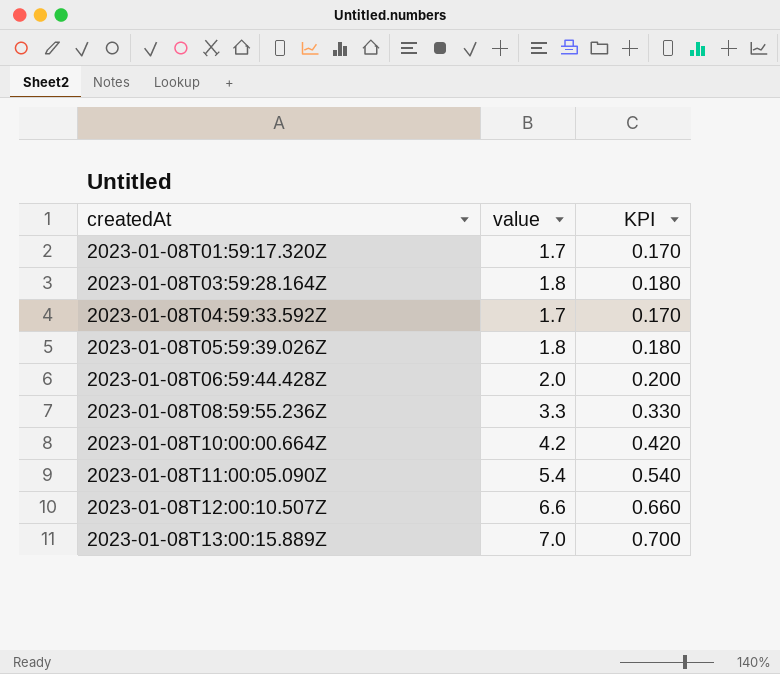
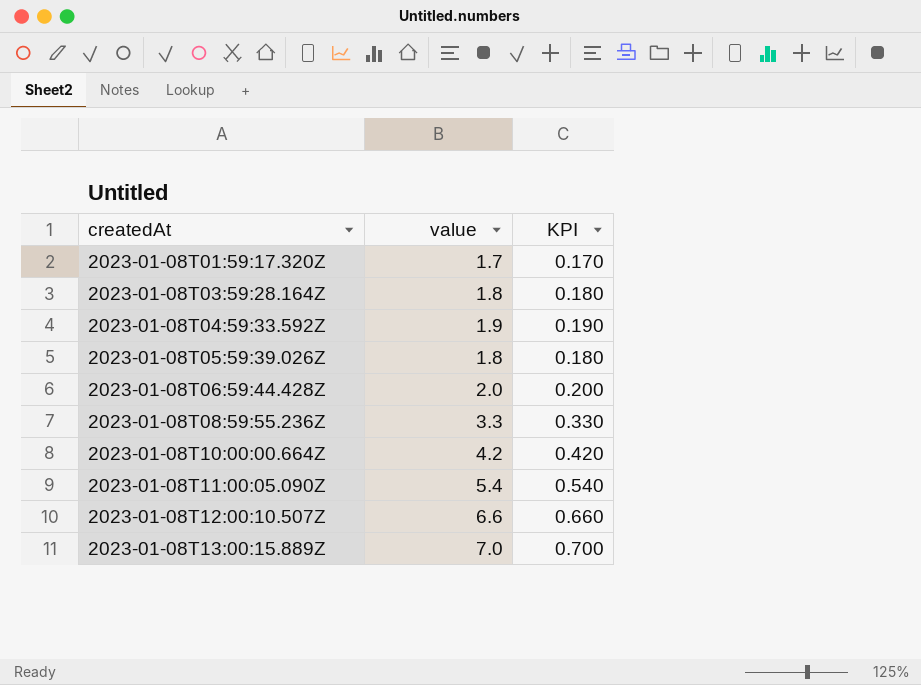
2023-01-08T04:59:33.592Z | value: 1.7 -> 1.9
2023-01-08T04:59:33.592Z | KPI: 0.170 -> 0.190

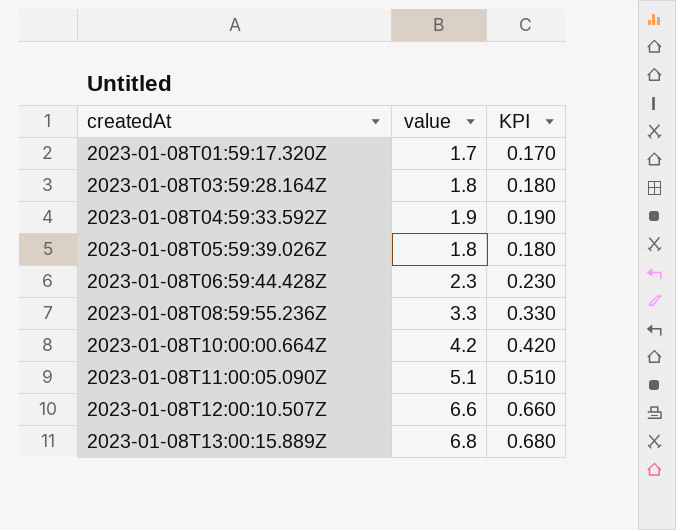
2023-01-08T06:59:44.428Z | value: 2.0 -> 2.3
2023-01-08T06:59:44.428Z | KPI: 0.200 -> 0.230
2023-01-08T11:00:05.090Z | value: 5.4 -> 5.1
2023-01-08T11:00:05.090Z | KPI: 0.540 -> 0.510
2023-01-08T13:00:15.889Z | value: 7.0 -> 6.8
2023-01-08T13:00:15.889Z | KPI: 0.700 -> 0.680

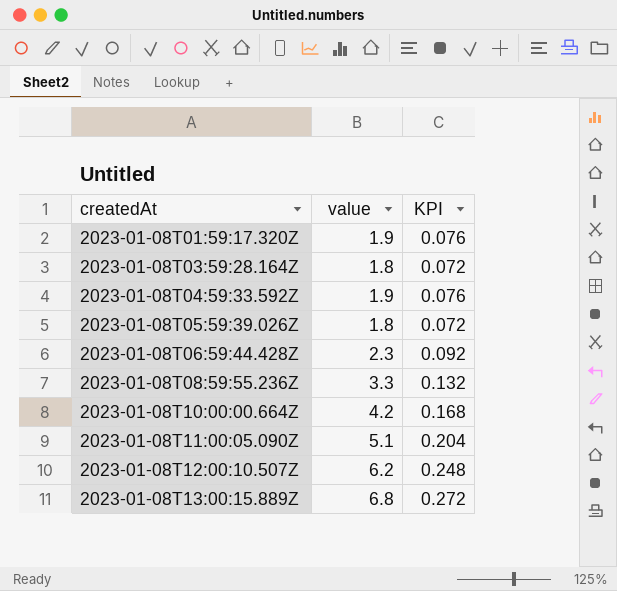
column KPI | formula: [value] * 0.1 -> [value] * 0.04
2023-01-08T01:59:17.320Z | value: 1.7 -> 1.9
2023-01-08T12:00:10.507Z | value: 6.6 -> 6.2

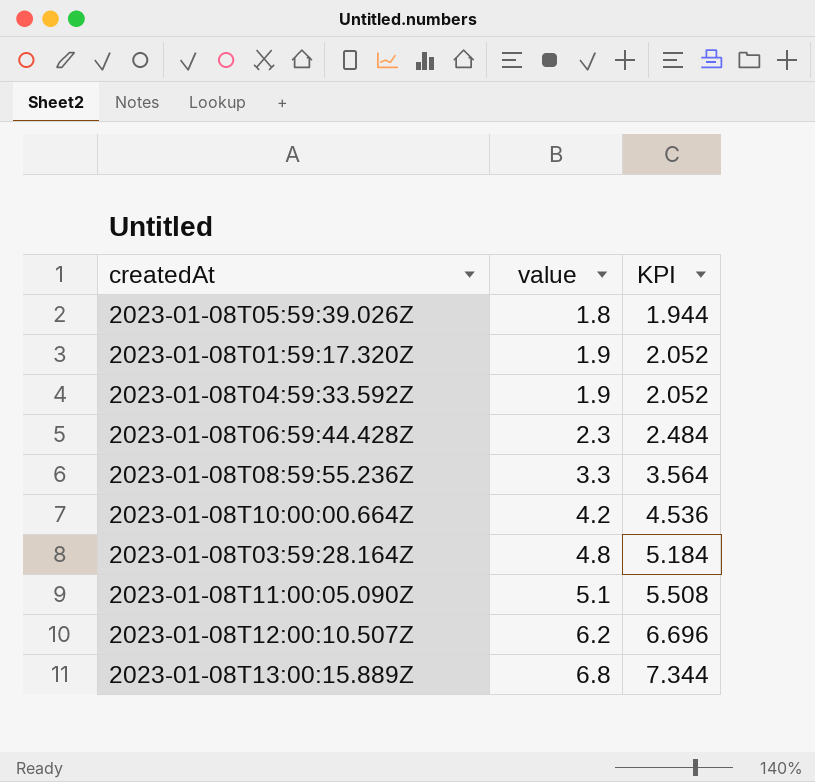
row order: createdAt ascending -> value ascending
column KPI | formula: [value] * 0.04 -> [value] * 1.08
2023-01-08T03:59:28.164Z | value: 1.8 -> 4.8

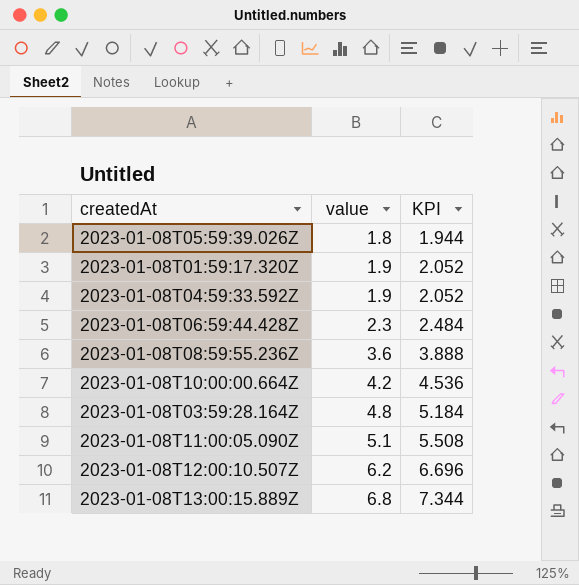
2023-01-08T08:59:55.236Z | value: 3.3 -> 3.6
2023-01-08T08:59:55.236Z | KPI: 3.564 -> 3.888

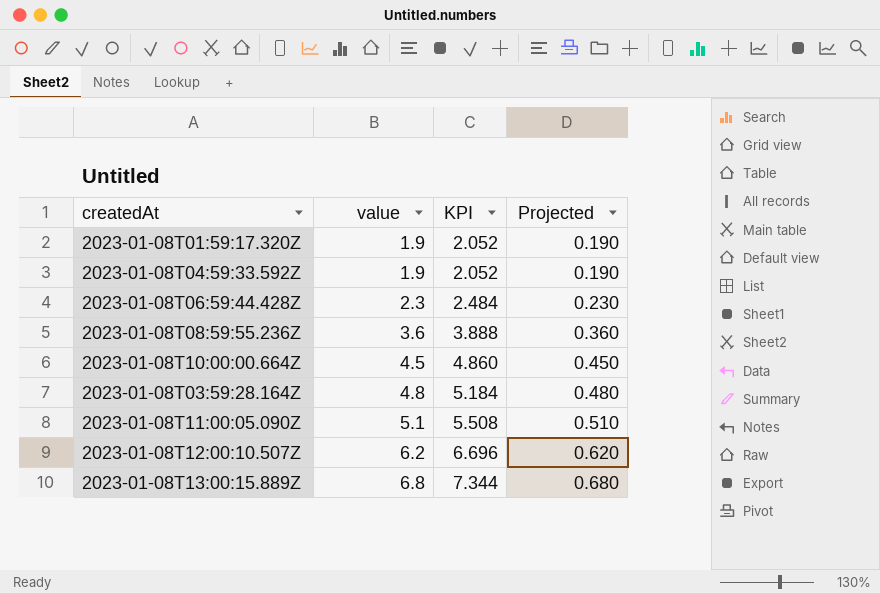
column Projected | formula: none -> [value] * 0.1
row 2023-01-08T05:59:39.026Z: 1.8 | 1.944 -> none
2023-01-08T10:00:00.664Z | value: 4.2 -> 4.5
2023-01-08T10:00:00.664Z | KPI: 4.536 -> 4.860

